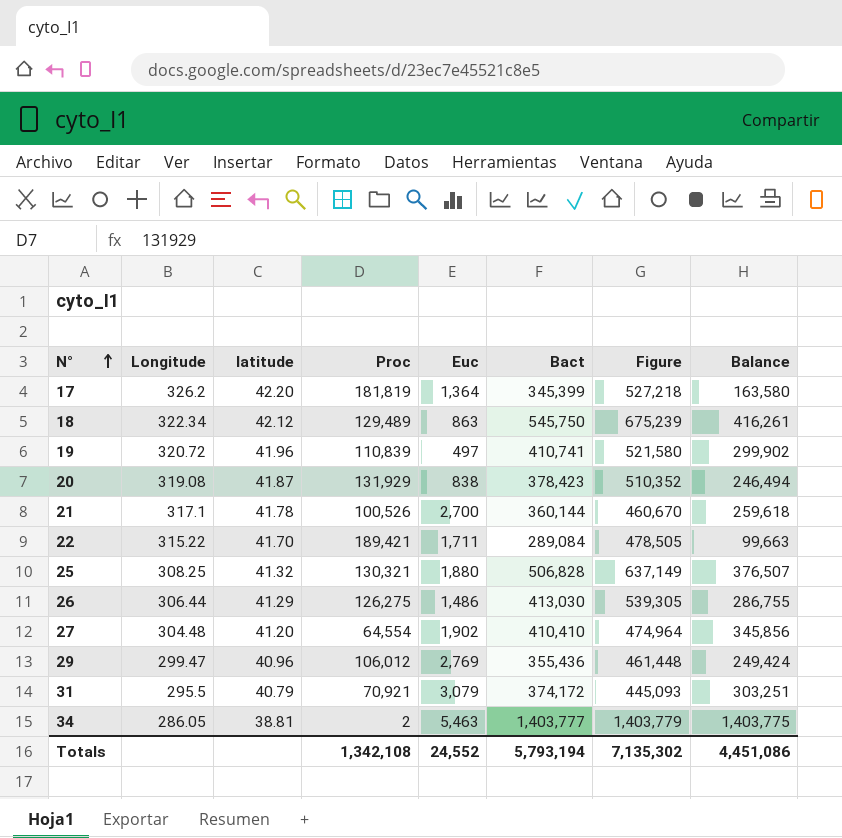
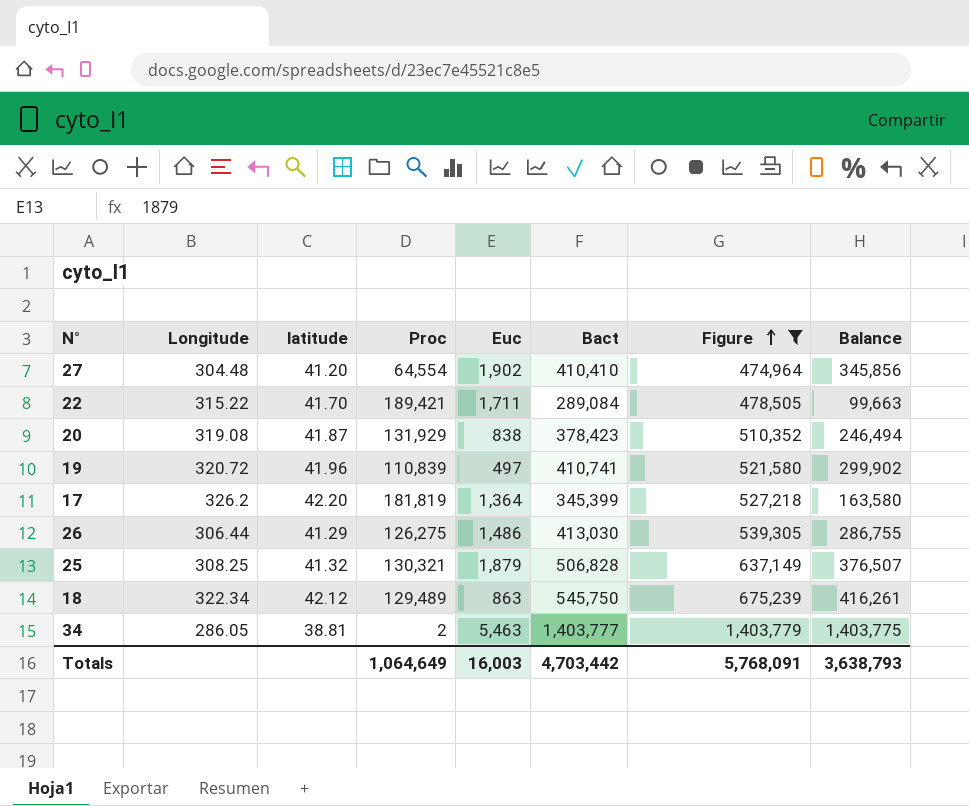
filter: none -> Figure >= 474,964
row order: N° ascending -> Figure ascending
25 | Euc: 1,880 -> 1,879
Totals | Proc: 1,342,108 -> 1,064,649
Totals | Euc: 24,552 -> 16,003
Totals | Bact: 5,793,194 -> 4,703,442
Totals | Figure: 7,135,302 -> 5,768,091
Totals | Balance: 4,451,086 -> 3,638,793

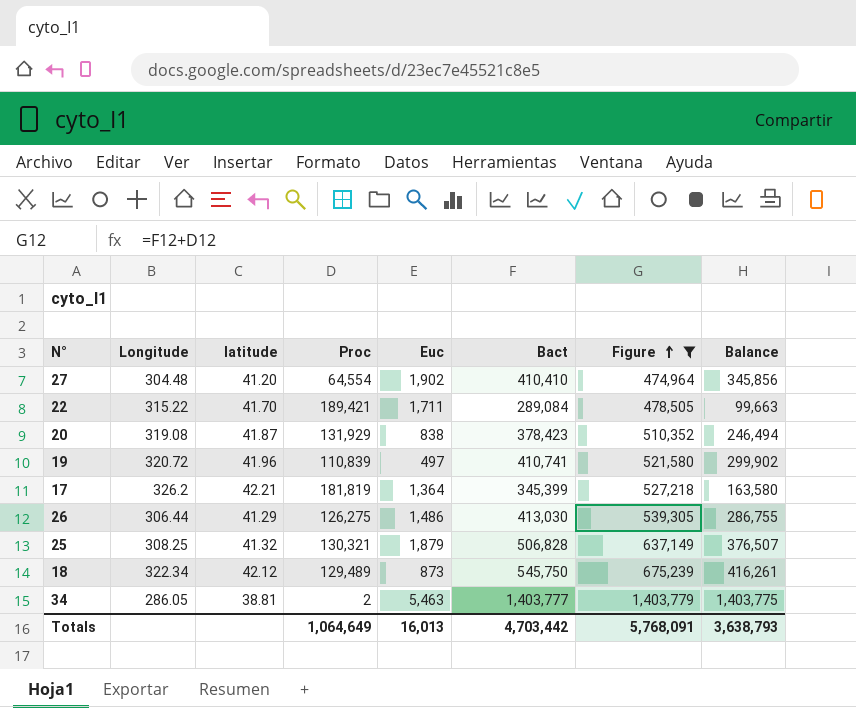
17 | latitude: 42.20 -> 42.21
18 | Euc: 863 -> 873
Totals | Euc: 16,003 -> 16,013

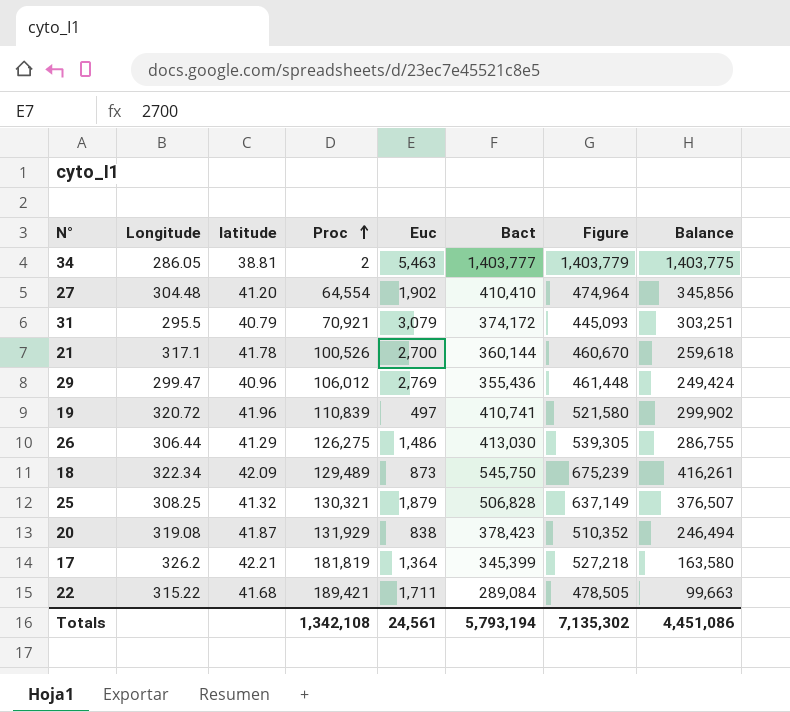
filter: Figure >= 474,964 -> none
row order: Figure ascending -> Proc ascending
18 | latitude: 42.12 -> 42.09
22 | latitude: 41.70 -> 41.68
Totals | Proc: 1,064,649 -> 1,342,108
Totals | Euc: 16,013 -> 24,561
Totals | Bact: 4,703,442 -> 5,793,194
Totals | Figure: 5,768,091 -> 7,135,302
Totals | Balance: 3,638,793 -> 4,451,086

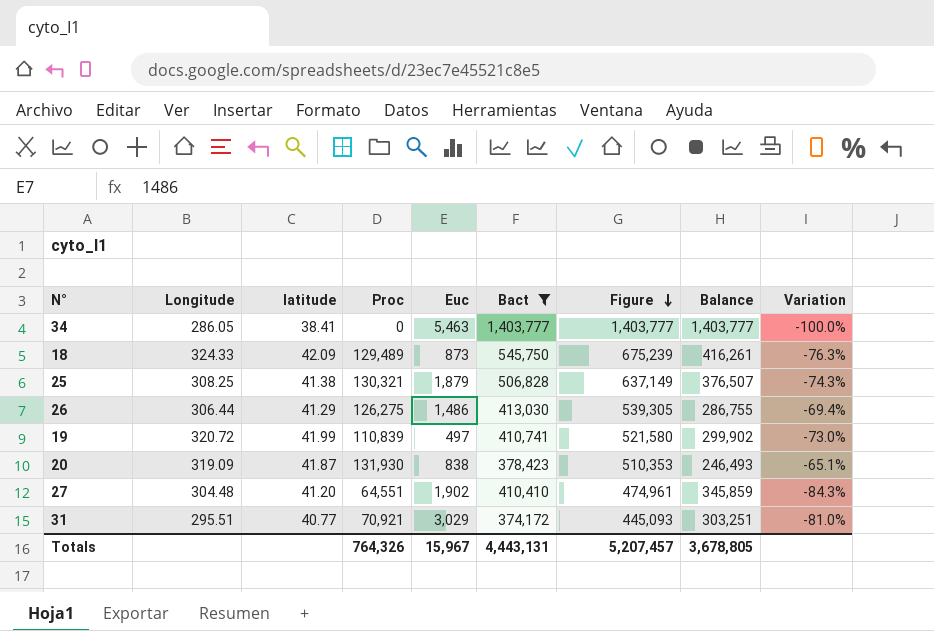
filter: none -> Bact >= 374,172
row order: Proc ascending -> Figure descending
column Variation | formula: none -> ([Proc] - [Bact]) / [Bact]
34 | latitude: 38.81 -> 38.41
34 | Proc: 2 -> 0
34 | Figure: 1,403,779 -> 1,403,777
34 | Balance: 1,403,775 -> 1,403,777
18 | Longitude: 322.34 -> 324.33
25 | latitude: 41.32 -> 41.38
19 | latitude: 41.96 -> 41.99
20 | Longitude: 319.08 -> 319.09
20 | Proc: 131,929 -> 131,930
20 | Figure: 510,352 -> 510,353
20 | Balance: 246,494 -> 246,493
27 | Proc: 64,554 -> 64,551
27 | Figure: 474,964 -> 474,961
27 | Balance: 345,856 -> 345,859
31 | Longitude: 295.5 -> 295.51
31 | latitude: 40.79 -> 40.77
31 | Euc: 3,079 -> 3,029
Totals | Proc: 1,342,108 -> 764,326
Totals | Euc: 24,561 -> 15,967
Totals | Bact: 5,793,194 -> 4,443,131
Totals | Figure: 7,135,302 -> 5,207,457
Totals | Balance: 4,451,086 -> 3,678,805

